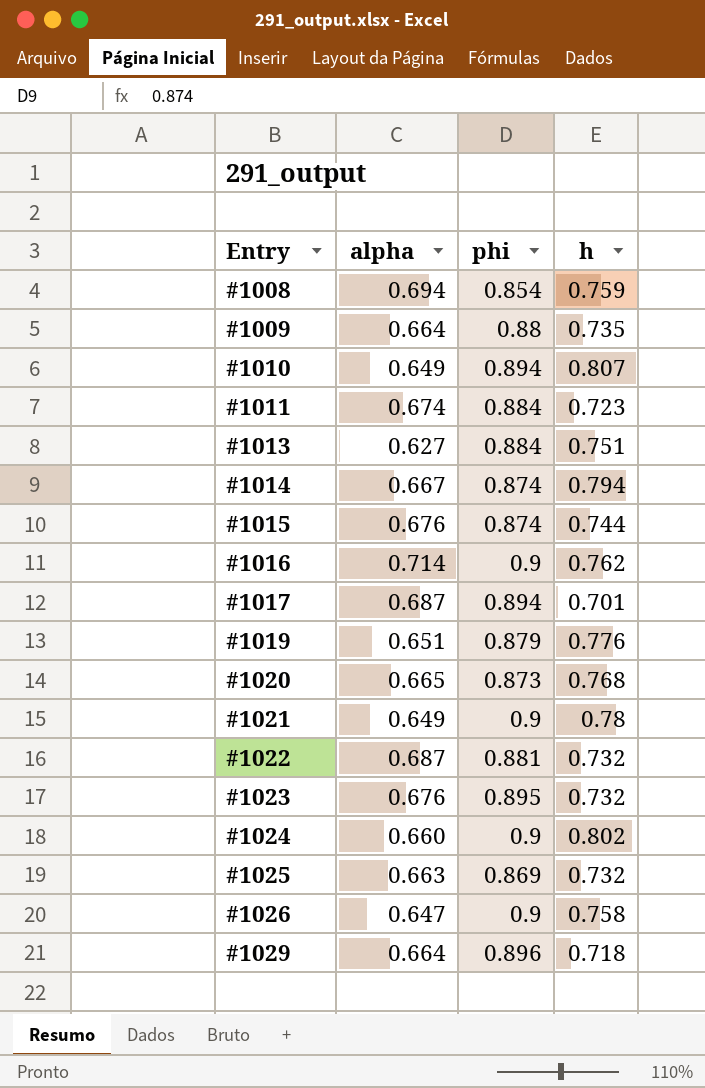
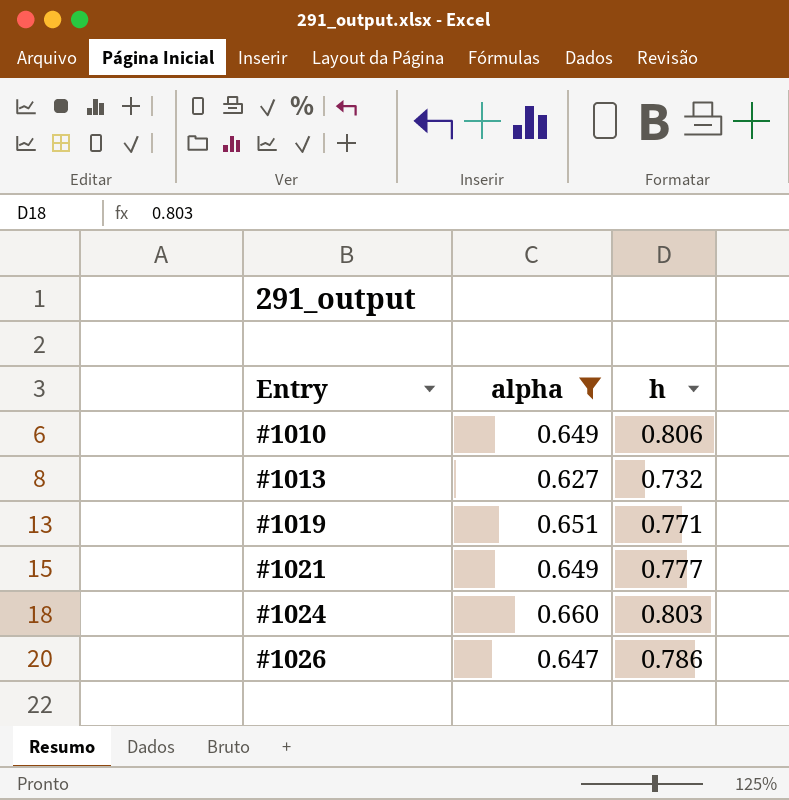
filter: none -> alpha <= 0.660
column phi | position: 3 -> none
#1010 | h: 0.807 -> 0.806
#1013 | h: 0.751 -> 0.732
#1019 | h: 0.776 -> 0.771
#1021 | h: 0.78 -> 0.777
#1024 | h: 0.802 -> 0.803
#1026 | h: 0.758 -> 0.786

